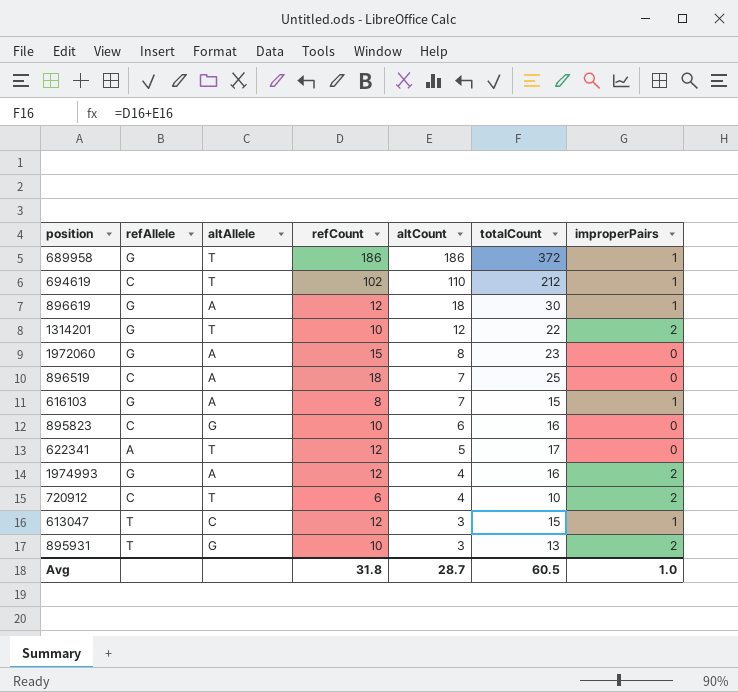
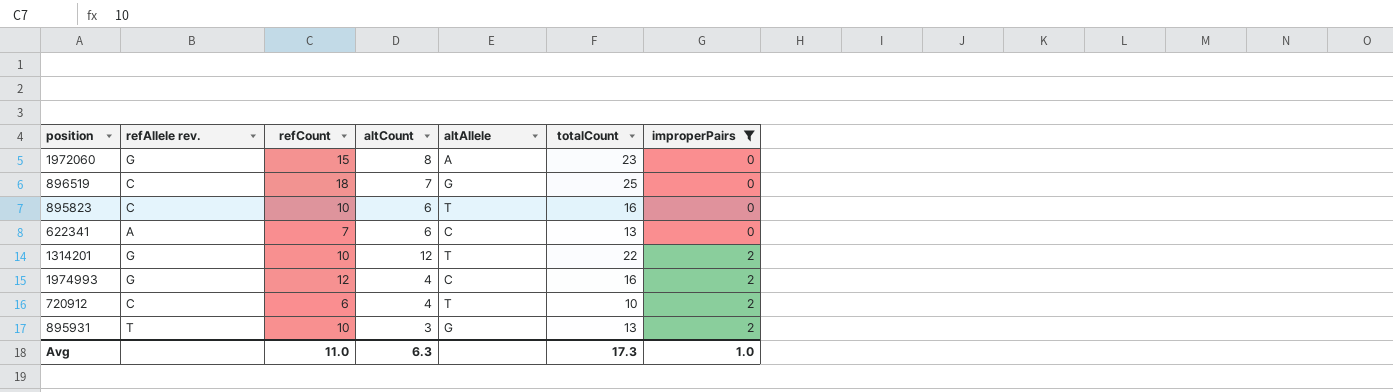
filter: none -> improperPairs != 1
row order: altCount descending -> improperPairs ascending
column name: refAllele -> refAllele rev.
column altAllele | position: 3 -> 5
896519 | altAllele: A -> G
895823 | altAllele: G -> T
622341 | refCount: 12 -> 7
622341 | altCount: 5 -> 6
622341 | altAllele: T -> C
622341 | totalCount: 17 -> 13
1974993 | altAllele: A -> C
Avg | refCount: 31.8 -> 11.0
Avg | altCount: 28.7 -> 6.3
Avg | totalCount: 60.5 -> 17.3

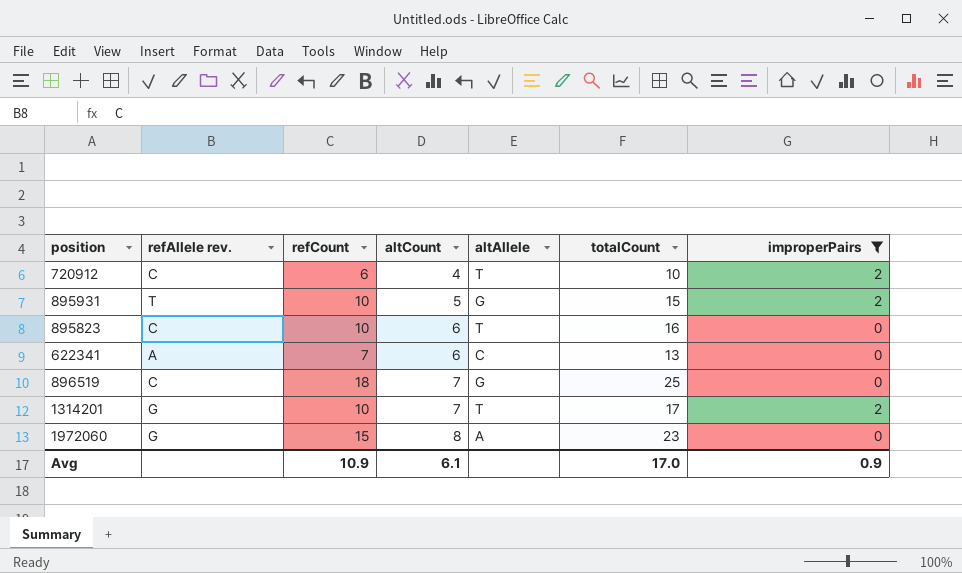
row order: improperPairs ascending -> altCount ascending
row 1974993: G | 12 | 4 | C | 16 | 2 -> none
895931 | altCount: 3 -> 5
895931 | totalCount: 13 -> 15
1314201 | altCount: 12 -> 7
1314201 | totalCount: 22 -> 17
Avg | refCount: 11.0 -> 10.9
Avg | altCount: 6.3 -> 6.1
Avg | totalCount: 17.3 -> 17.0
Avg | improperPairs: 1.0 -> 0.9

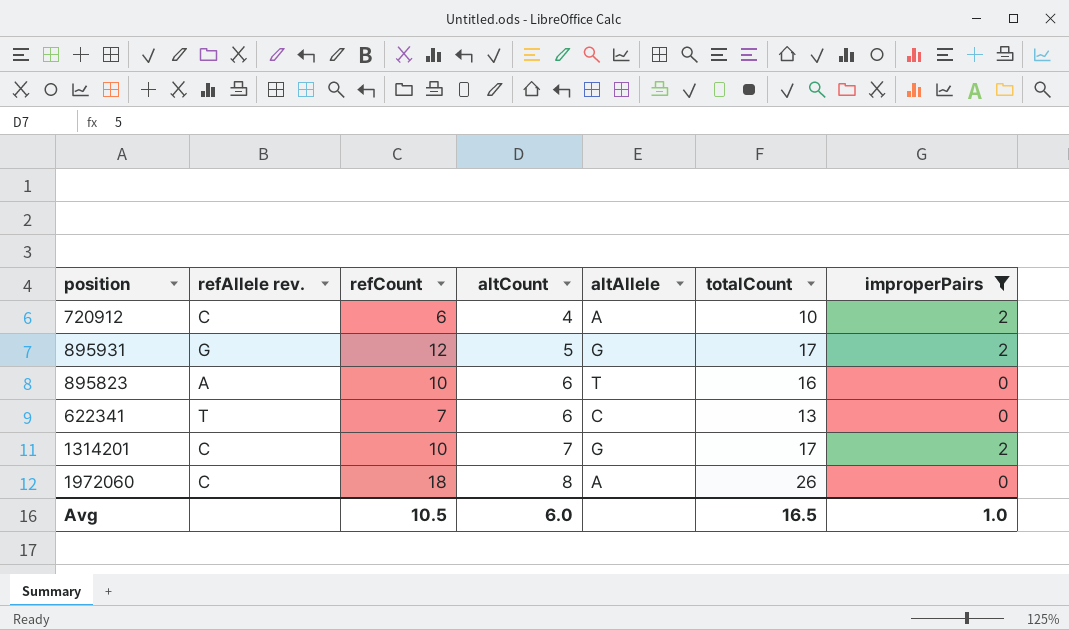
row 896519: C | 18 | 7 | G | 25 | 0 -> none
720912 | altAllele: T -> A
895931 | refAllele rev.: T -> G
895931 | refCount: 10 -> 12
895931 | totalCount: 15 -> 17
895823 | refAllele rev.: C -> A
622341 | refAllele rev.: A -> T
1314201 | refAllele rev.: G -> C
1314201 | altAllele: T -> G
1972060 | refAllele rev.: G -> C
1972060 | refCount: 15 -> 18
1972060 | totalCount: 23 -> 26
Avg | refCount: 10.9 -> 10.5
Avg | altCount: 6.1 -> 6.0
Avg | totalCount: 17.0 -> 16.5
Avg | improperPairs: 0.9 -> 1.0

